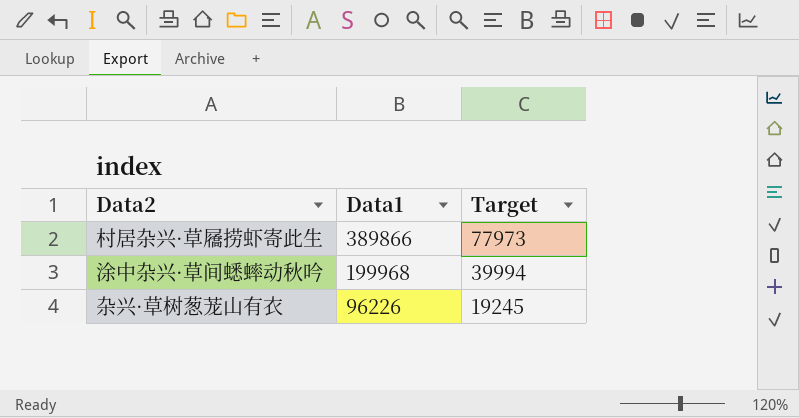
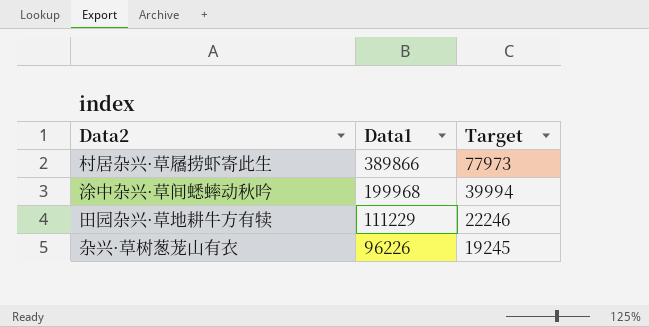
row 田园杂兴·草地耕牛方有犊: none -> 111229 | 22246

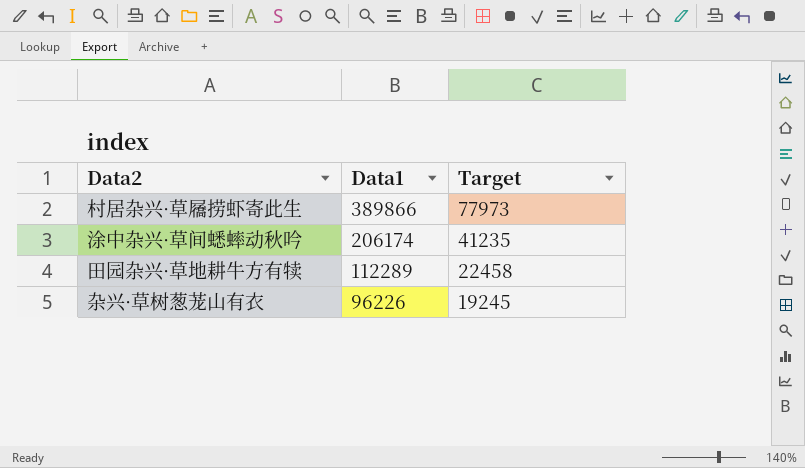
涂中杂兴·草间蟋蟀动秋吟 | Data1: 199968 -> 206174
涂中杂兴·草间蟋蟀动秋吟 | Target: 39994 -> 41235
田园杂兴·草地耕牛方有犊 | Data1: 111229 -> 112289
田园杂兴·草地耕牛方有犊 | Target: 22246 -> 22458

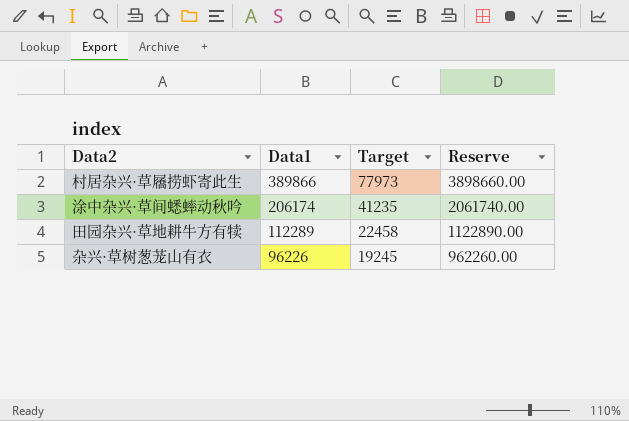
column Reserve | formula: none -> [Data1] * 10

